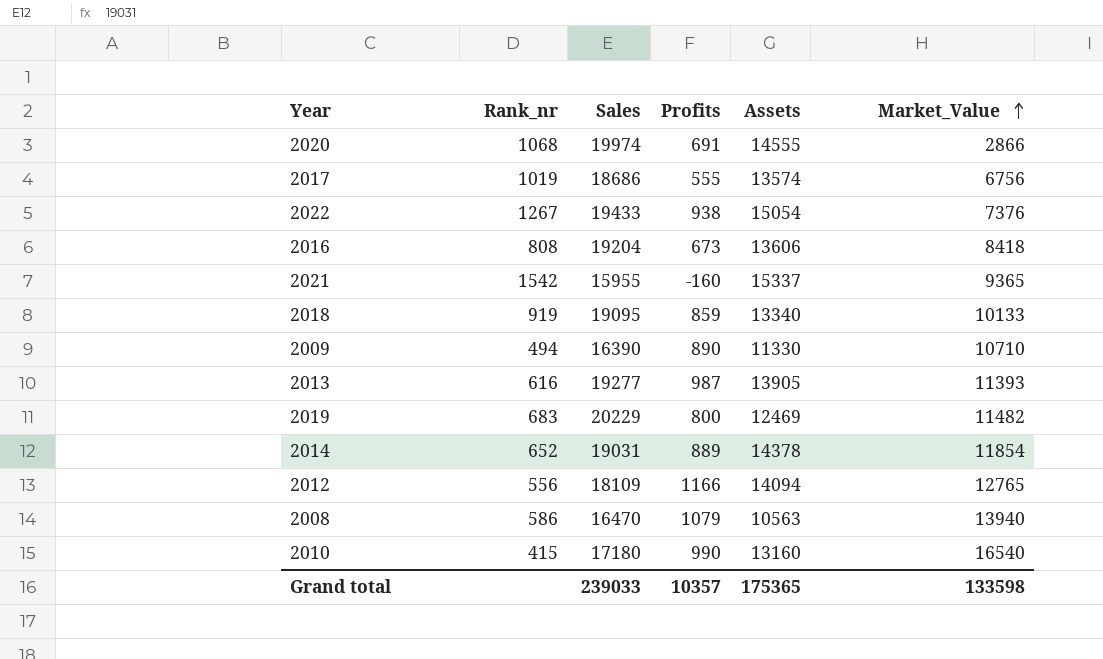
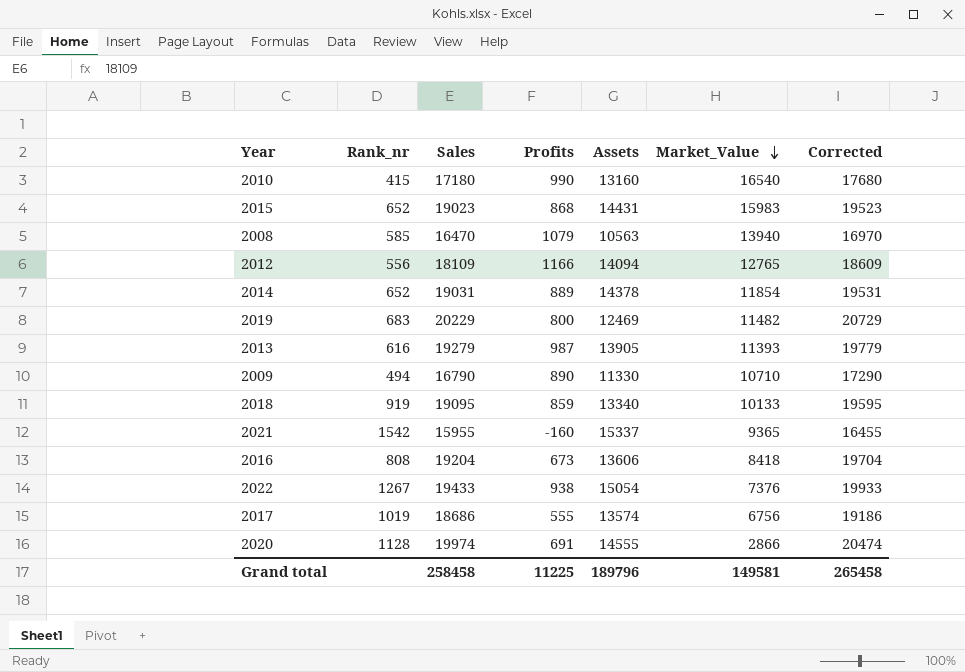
row order: Market_Value ascending -> Market_Value descending
column Corrected | formula: none -> [Sales] + 500
row 2015: none -> 652 | 19023 | 868 | 14431 | 15983 | 19523
2008 | Rank_nr: 586 -> 585
2013 | Sales: 19277 -> 19279
2009 | Sales: 16390 -> 16790
2020 | Rank_nr: 1068 -> 1128
Grand total | Sales: 239033 -> 258458
Grand total | Profits: 10357 -> 11225
Grand total | Assets: 175365 -> 189796
Grand total | Market_Value: 133598 -> 149581

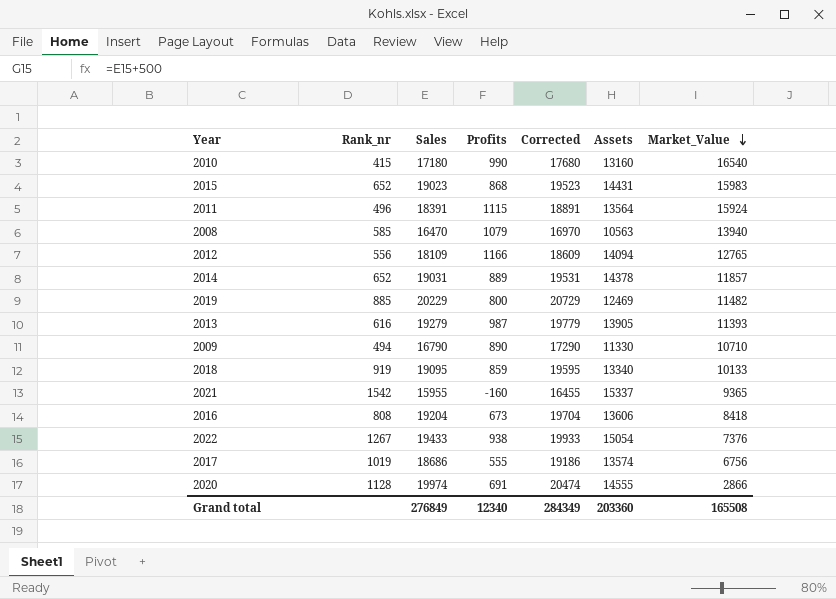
column Corrected | position: 7 -> 5
row 2011: none -> 496 | 18391 | 1115 | 18891 | 13564 | 15924
2014 | Market_Value: 11854 -> 11857
2019 | Rank_nr: 683 -> 885
Grand total | Sales: 258458 -> 276849
Grand total | Profits: 11225 -> 12340
Grand total | Corrected: 265458 -> 284349
Grand total | Assets: 189796 -> 203360
Grand total | Market_Value: 149581 -> 165508

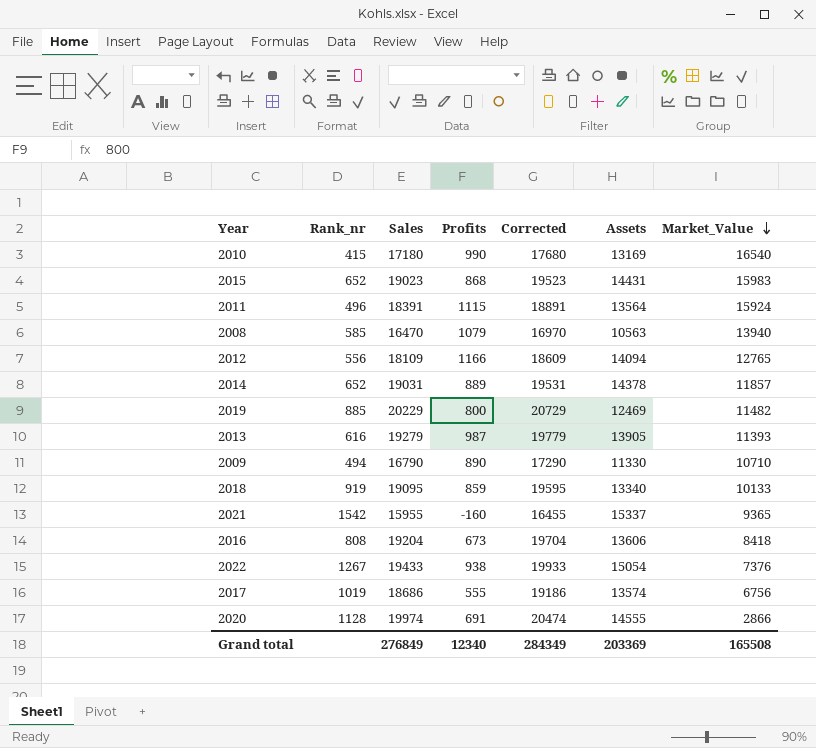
2010 | Assets: 13160 -> 13169
Grand total | Assets: 203360 -> 203369

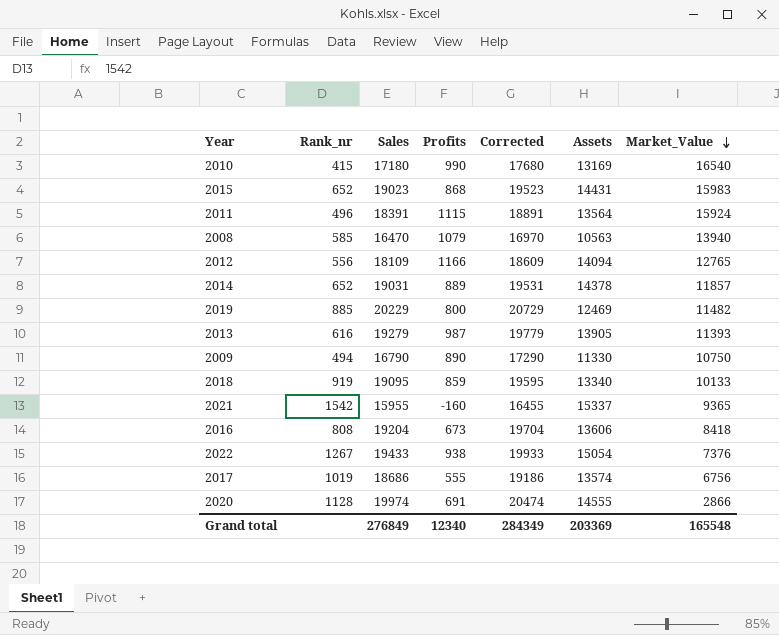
2009 | Market_Value: 10710 -> 10750
Grand total | Market_Value: 165508 -> 165548

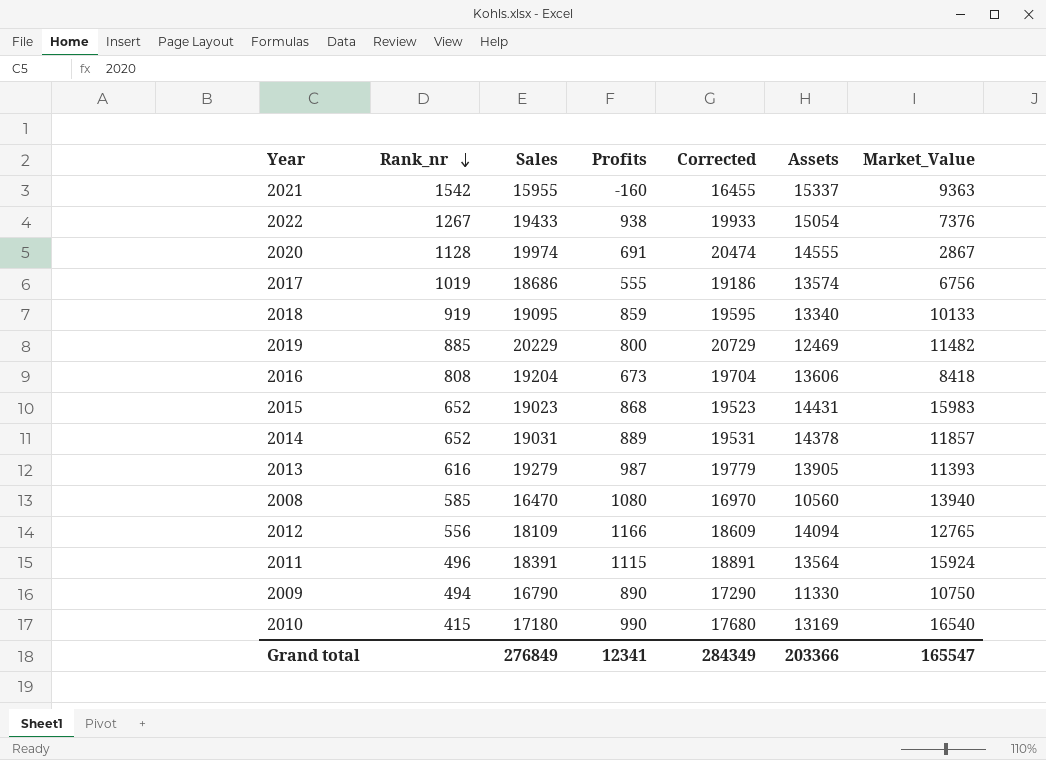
row order: Market_Value descending -> Rank_nr descending
2021 | Market_Value: 9365 -> 9363
2020 | Market_Value: 2866 -> 2867
2008 | Profits: 1079 -> 1080
2008 | Assets: 10563 -> 10560
Grand total | Profits: 12340 -> 12341
Grand total | Assets: 203369 -> 203366
Grand total | Market_Value: 165548 -> 165547

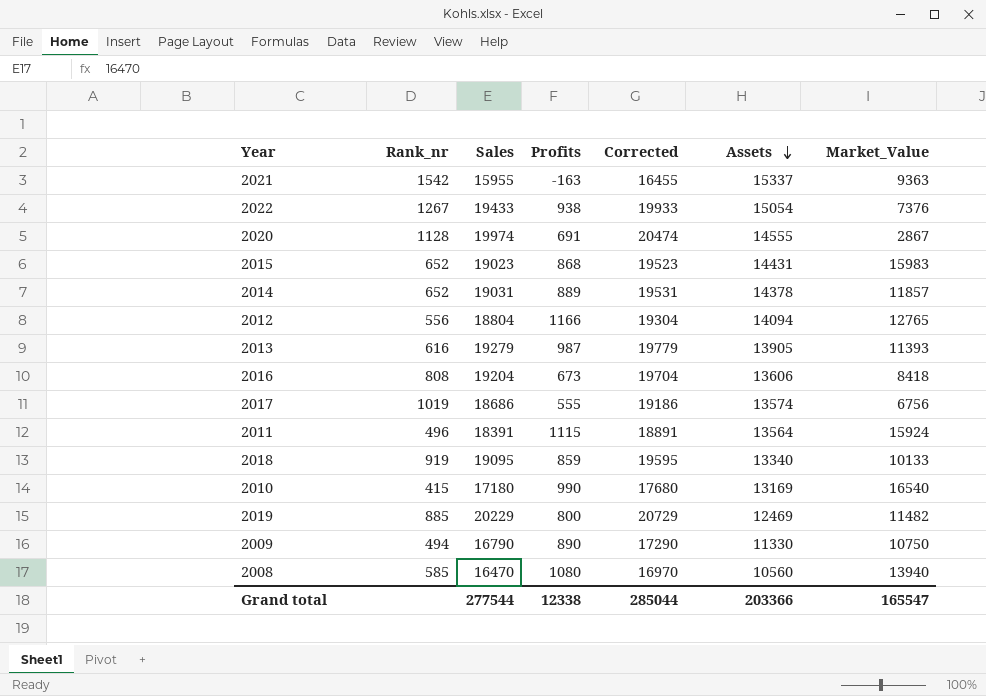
row order: Rank_nr descending -> Assets descending
2021 | Profits: -160 -> -163
2012 | Sales: 18109 -> 18804
2012 | Corrected: 18609 -> 19304
Grand total | Sales: 276849 -> 277544
Grand total | Profits: 12341 -> 12338
Grand total | Corrected: 284349 -> 285044

